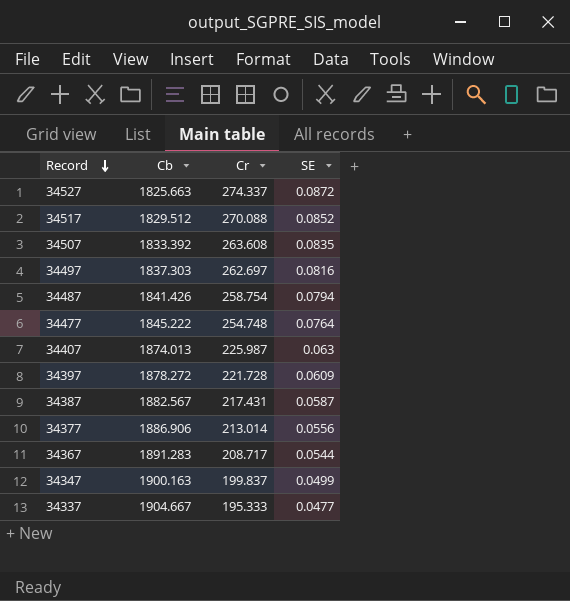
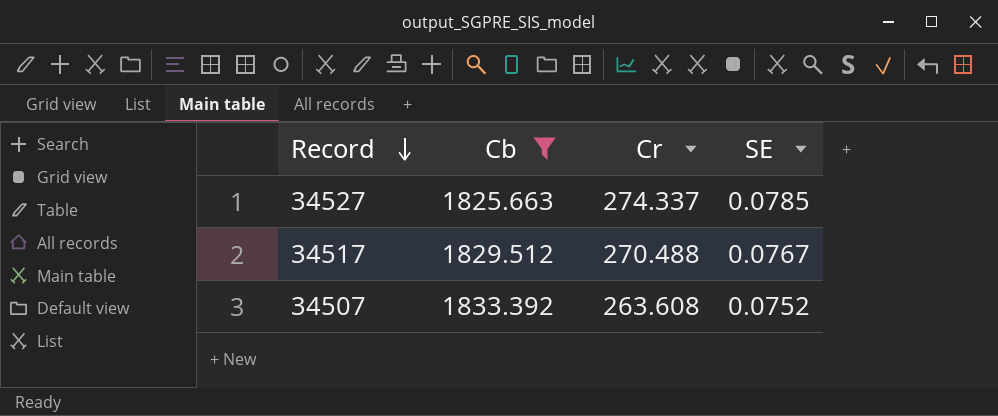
filter: none -> Cb <= 1833.392
34527 | SE: 0.0872 -> 0.0785
34517 | Cr: 270.088 -> 270.488
34517 | SE: 0.0852 -> 0.0767
34507 | SE: 0.0835 -> 0.0752

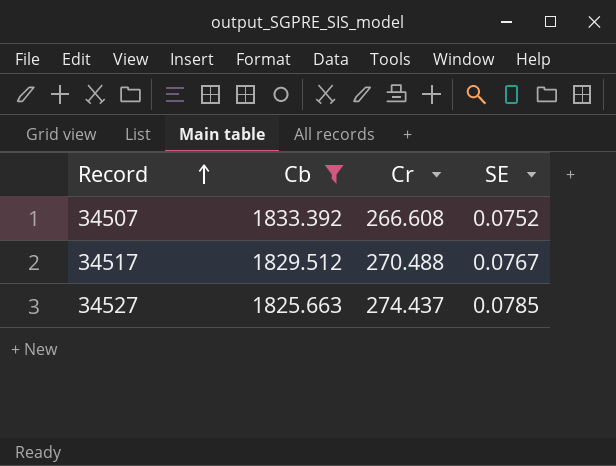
row order: Record descending -> Record ascending
34507 | Cr: 263.608 -> 266.608
34527 | Cr: 274.337 -> 274.437

